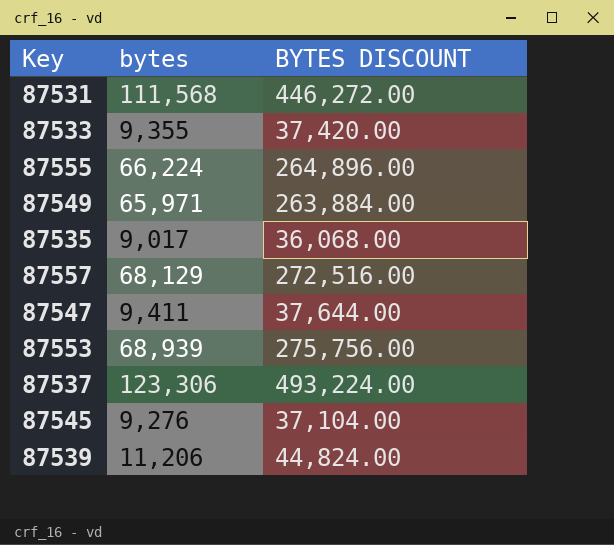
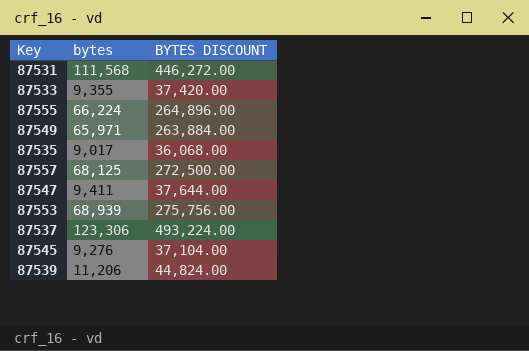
87557 | bytes: 68,129 -> 68,125
87557 | BYTES DISCOUNT: 272,516.00 -> 272,500.00

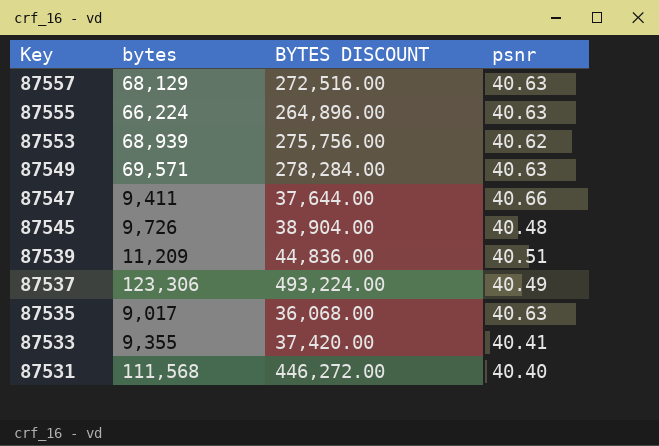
row order: none -> Key descending
column psnr | position: none -> 4
87557 | bytes: 68,125 -> 68,129
87557 | BYTES DISCOUNT: 272,500.00 -> 272,516.00
87549 | bytes: 65,971 -> 69,571
87549 | BYTES DISCOUNT: 263,884.00 -> 278,284.00
87545 | bytes: 9,276 -> 9,726
87545 | BYTES DISCOUNT: 37,104.00 -> 38,904.00
87539 | bytes: 11,206 -> 11,209
87539 | BYTES DISCOUNT: 44,824.00 -> 44,836.00

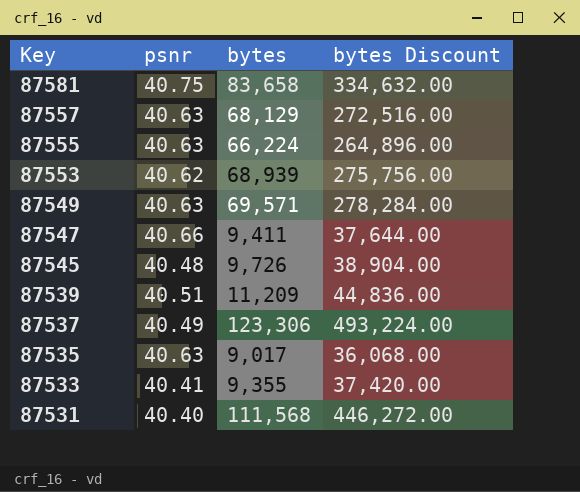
column psnr | position: 4 -> 2
column name: BYTES DISCOUNT -> bytes Discount
row 87581: none -> 40.75 | 83,658 | 334,632.00

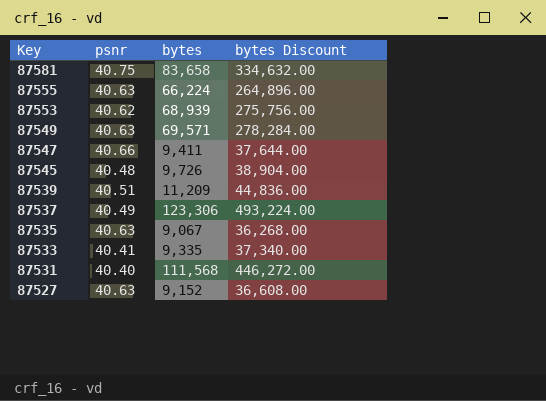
row 87557: 40.63 | 68,129 | 272,516.00 -> none
87535 | bytes: 9,017 -> 9,067
87535 | bytes Discount: 36,068.00 -> 36,268.00
87533 | bytes: 9,355 -> 9,335
87533 | bytes Discount: 37,420.00 -> 37,340.00
row 87527: none -> 40.63 | 9,152 | 36,608.00

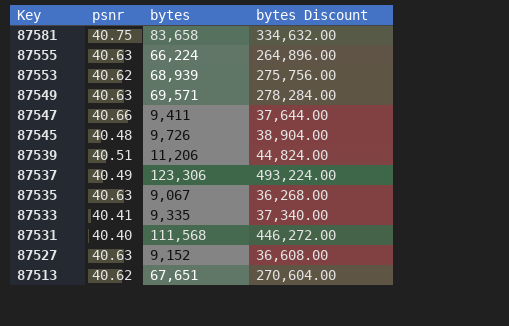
87539 | bytes: 11,209 -> 11,206
87539 | bytes Discount: 44,836.00 -> 44,824.00
row 87513: none -> 40.62 | 67,651 | 270,604.00

